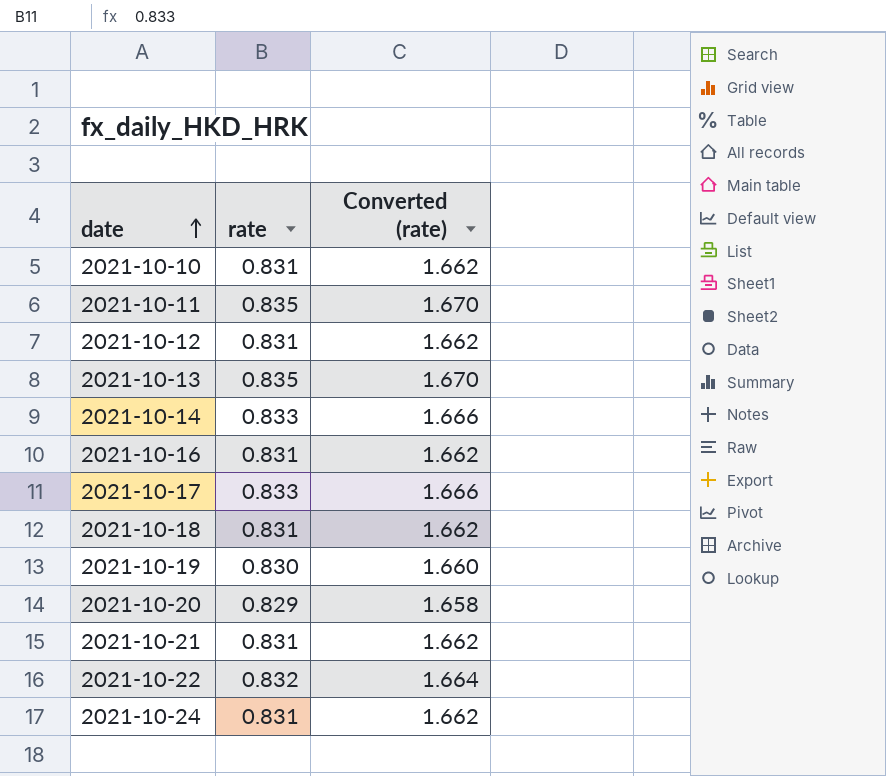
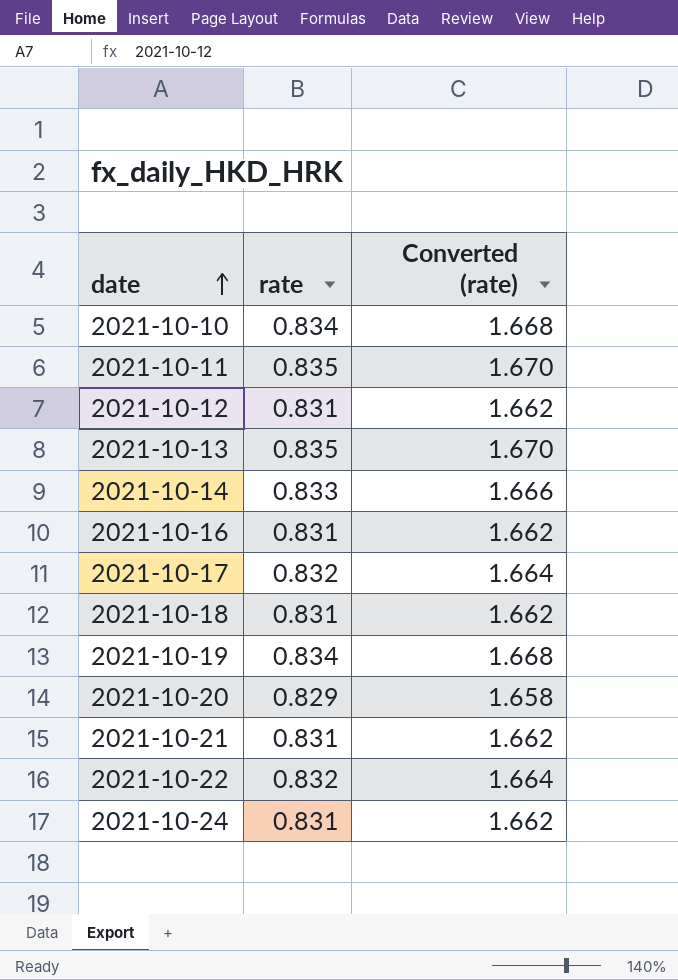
2021-10-10 | rate: 0.831 -> 0.834
2021-10-10 | Converted (rate): 1.662 -> 1.668
2021-10-17 | rate: 0.833 -> 0.832
2021-10-17 | Converted (rate): 1.666 -> 1.664
2021-10-19 | rate: 0.830 -> 0.834
2021-10-19 | Converted (rate): 1.660 -> 1.668

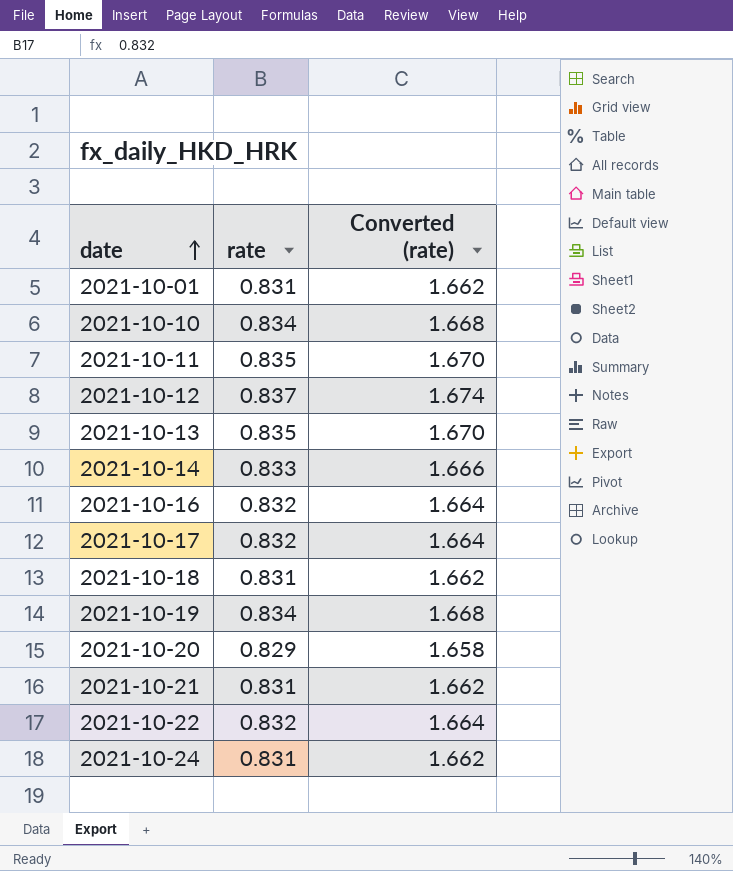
row 2021-10-01: none -> 0.831 | 1.662
2021-10-12 | rate: 0.831 -> 0.837
2021-10-12 | Converted (rate): 1.662 -> 1.674
2021-10-16 | rate: 0.831 -> 0.832
2021-10-16 | Converted (rate): 1.662 -> 1.664

